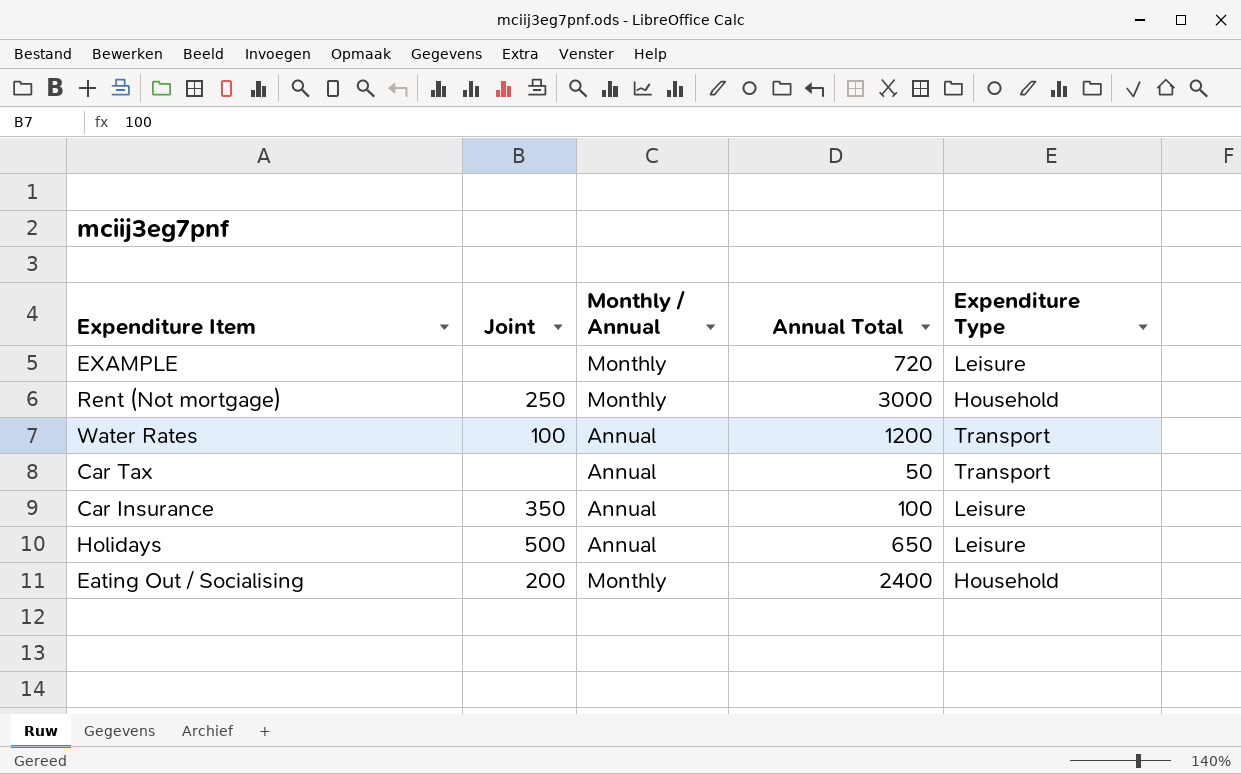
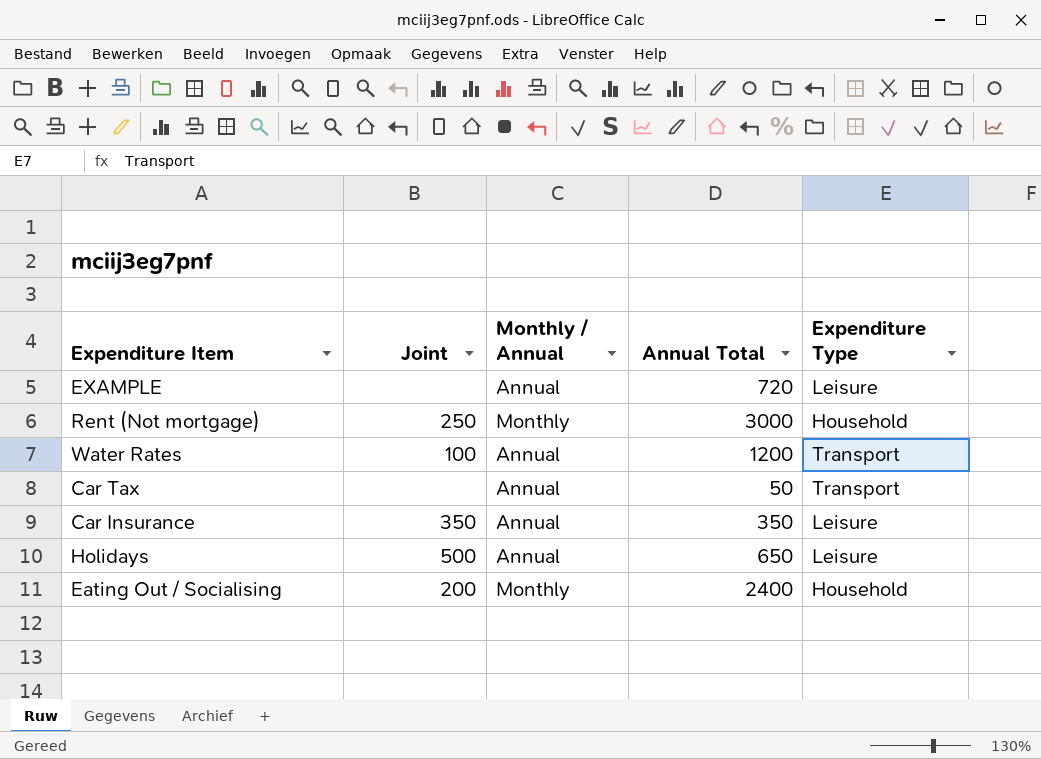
EXAMPLE | Monthly / Annual: Monthly -> Annual
Car Insurance | Annual Total: 100 -> 350

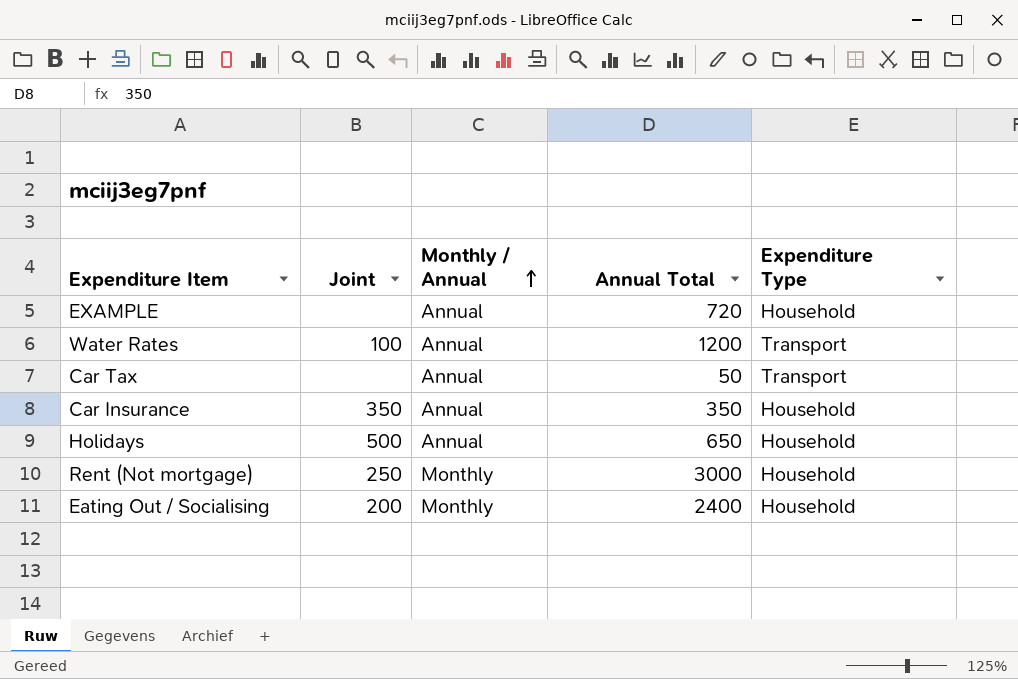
row order: none -> Monthly / Annual ascending
EXAMPLE | Expenditure Type: Leisure -> Household
Car Insurance | Expenditure Type: Leisure -> Household
Holidays | Expenditure Type: Leisure -> Household

